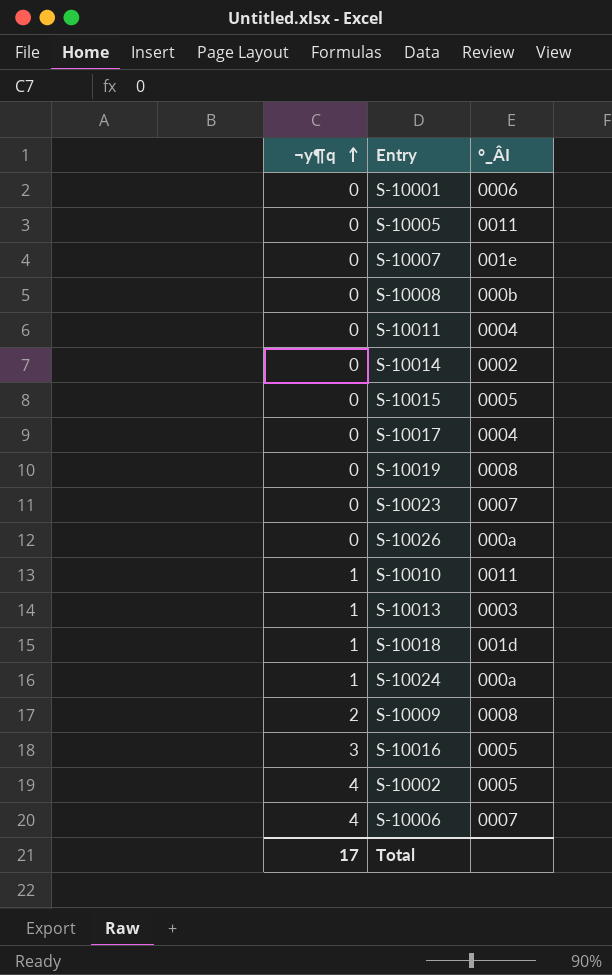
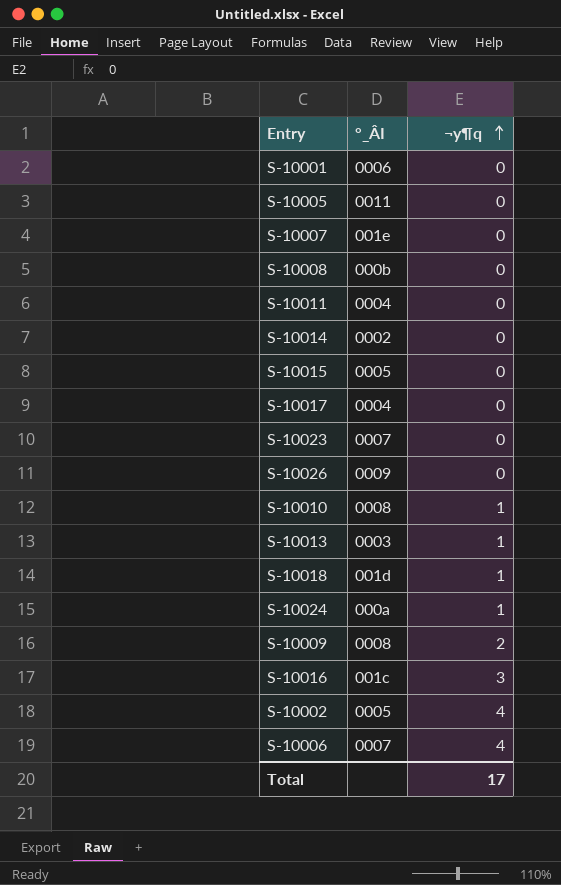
column ¬y¶q | position: 1 -> 3
row S-10019: 0 | 0008 -> none
S-10026 | °_ÂI: 000a -> 0009
S-10010 | °_ÂI: 0011 -> 0008
S-10016 | °_ÂI: 0005 -> 001c

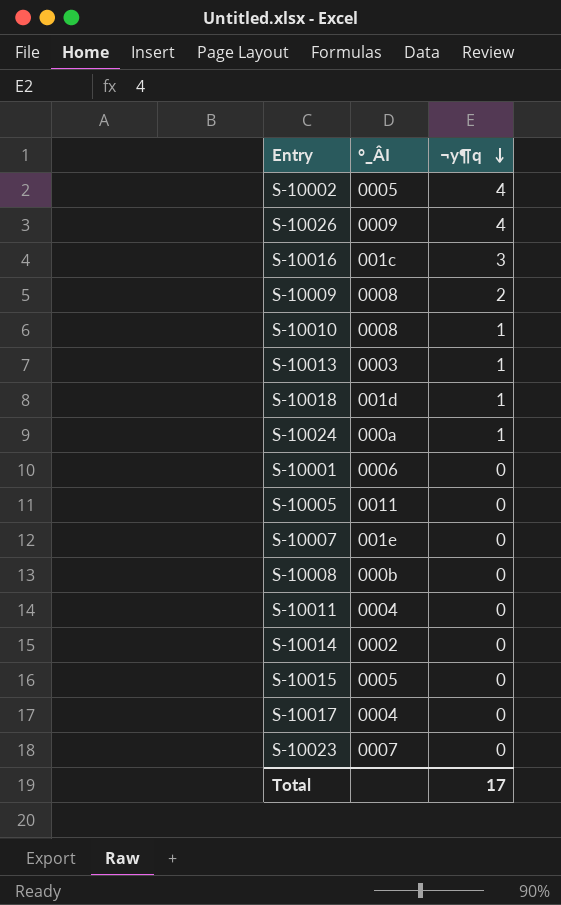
row order: ¬y¶q ascending -> ¬y¶q descending
row S-10006: 0007 | 4 -> none
S-10026 | ¬y¶q: 0 -> 4

